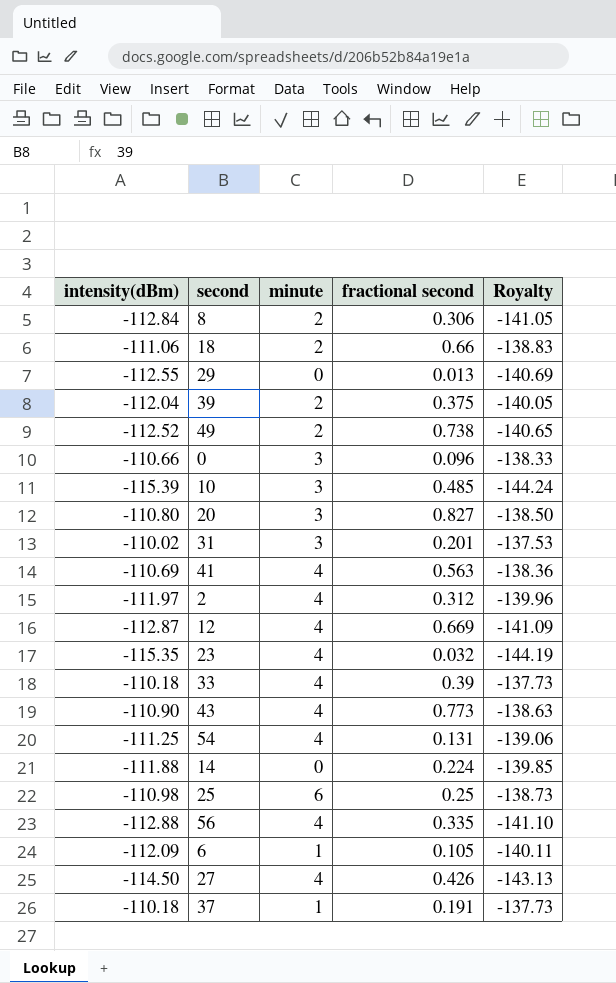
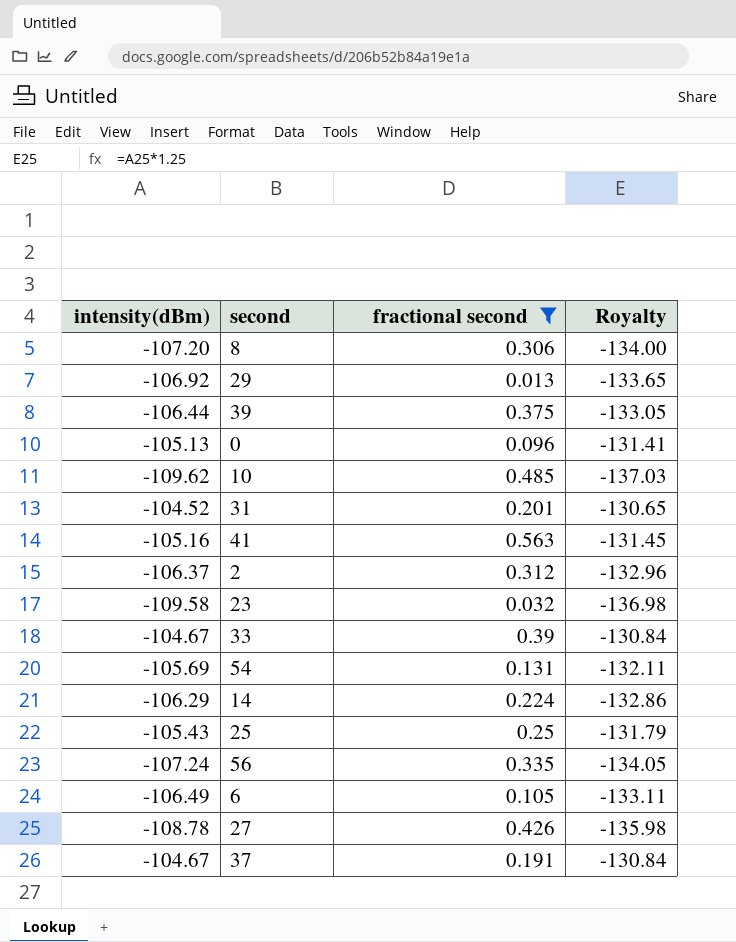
filter: none -> fractional second <= 0.563
column minute | position: 3 -> none
8 | intensity(dBm): -112.84 -> -107.20
8 | Royalty: -141.05 -> -134.00
29 | intensity(dBm): -112.55 -> -106.92
29 | Royalty: -140.69 -> -133.65
39 | intensity(dBm): -112.04 -> -106.44
39 | Royalty: -140.05 -> -133.05
0 | intensity(dBm): -110.66 -> -105.13
0 | Royalty: -138.33 -> -131.41
10 | intensity(dBm): -115.39 -> -109.62
10 | Royalty: -144.24 -> -137.03
31 | intensity(dBm): -110.02 -> -104.52
31 | Royalty: -137.53 -> -130.65
41 | intensity(dBm): -110.69 -> -105.16
41 | Royalty: -138.36 -> -131.45
2 | intensity(dBm): -111.97 -> -106.37
2 | Royalty: -139.96 -> -132.96
23 | intensity(dBm): -115.35 -> -109.58
23 | Royalty: -144.19 -> -136.98
33 | intensity(dBm): -110.18 -> -104.67
33 | Royalty: -137.73 -> -130.84
54 | intensity(dBm): -111.25 -> -105.69
54 | Royalty: -139.06 -> -132.11
14 | intensity(dBm): -111.88 -> -106.29
14 | Royalty: -139.85 -> -132.86
25 | intensity(dBm): -110.98 -> -105.43
25 | Royalty: -138.73 -> -131.79
56 | intensity(dBm): -112.88 -> -107.24
56 | Royalty: -141.10 -> -134.05
6 | intensity(dBm): -112.09 -> -106.49
6 | Royalty: -140.11 -> -133.11
27 | intensity(dBm): -114.50 -> -108.78
27 | Royalty: -143.13 -> -135.98
37 | intensity(dBm): -110.18 -> -104.67
37 | Royalty: -137.73 -> -130.84

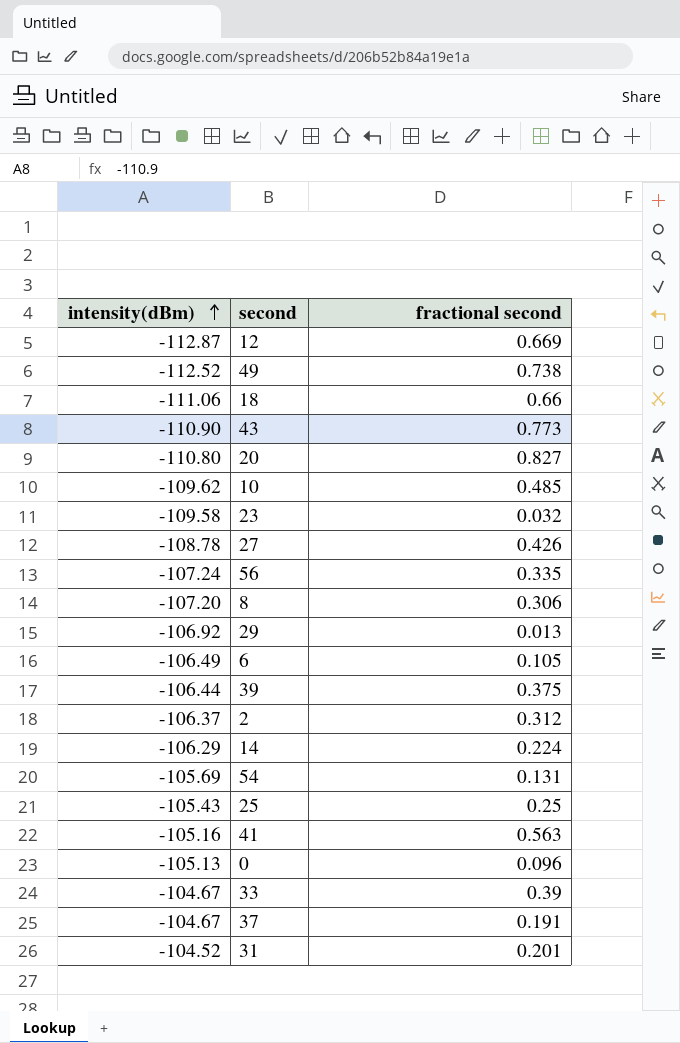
filter: fractional second <= 0.563 -> none
row order: none -> intensity(dBm) ascending
column Royalty | formula: [intensity(dBm)] * 1.25 -> none

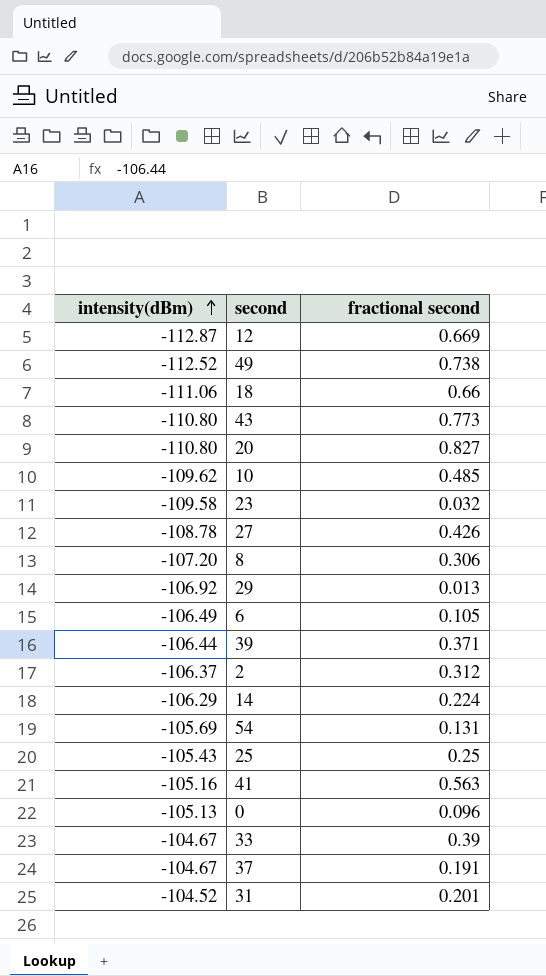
row 56: -107.24 | 0.335 -> none
43 | intensity(dBm): -110.90 -> -110.80
39 | fractional second: 0.375 -> 0.371

